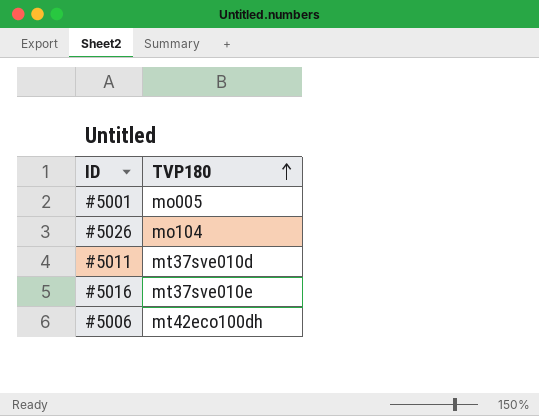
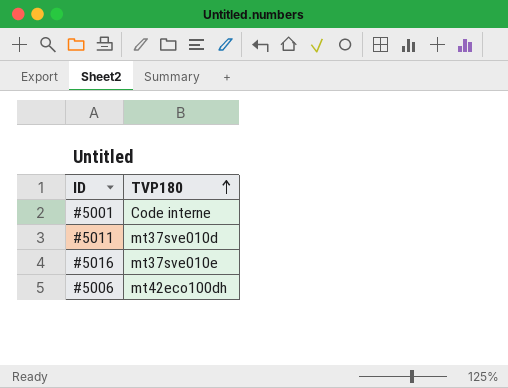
row #5026: mo104 -> none
#5001 | TVP180: mo005 -> Code interne

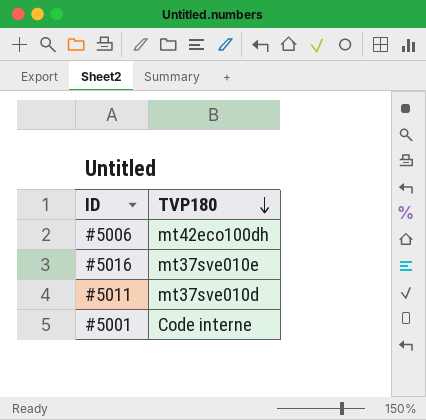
row order: TVP180 ascending -> TVP180 descending

